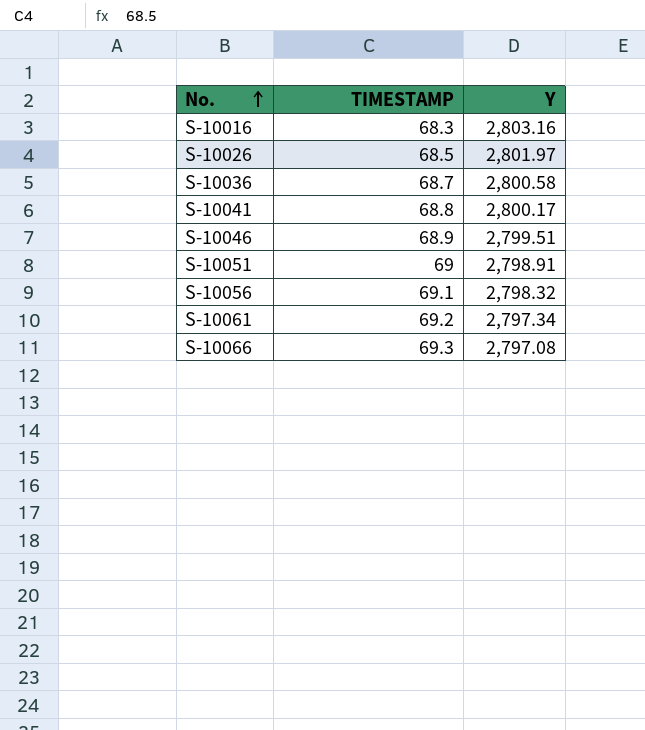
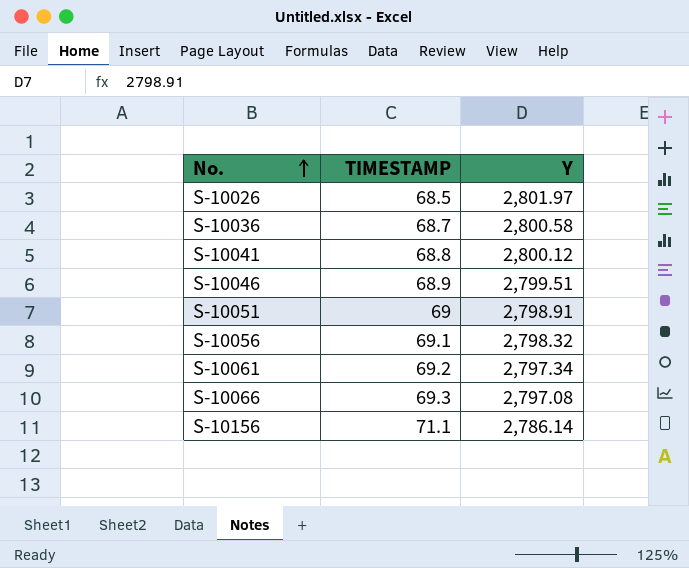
row S-10016: 68.3 | 2,803.16 -> none
S-10041 | Y: 2,800.17 -> 2,800.12
row S-10156: none -> 71.1 | 2,786.14

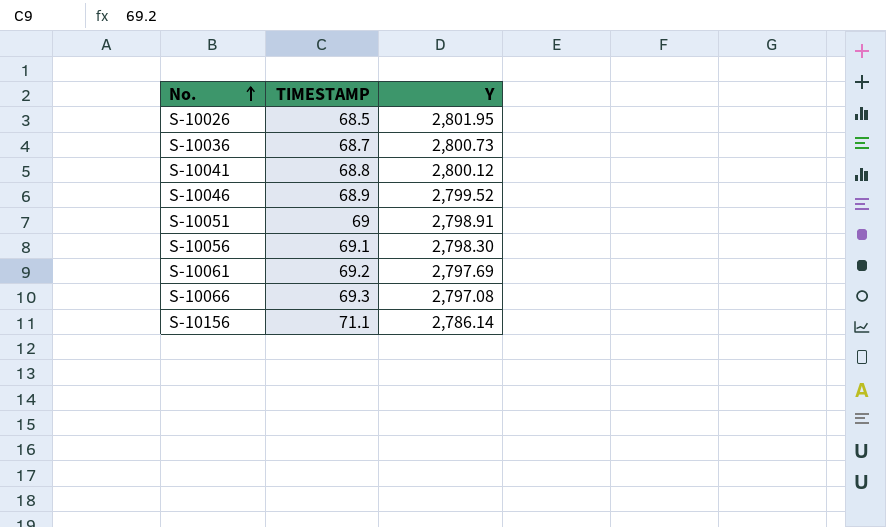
S-10026 | Y: 2,801.97 -> 2,801.95
S-10036 | Y: 2,800.58 -> 2,800.73
S-10046 | Y: 2,799.51 -> 2,799.52
S-10056 | Y: 2,798.32 -> 2,798.30
S-10061 | Y: 2,797.34 -> 2,797.69

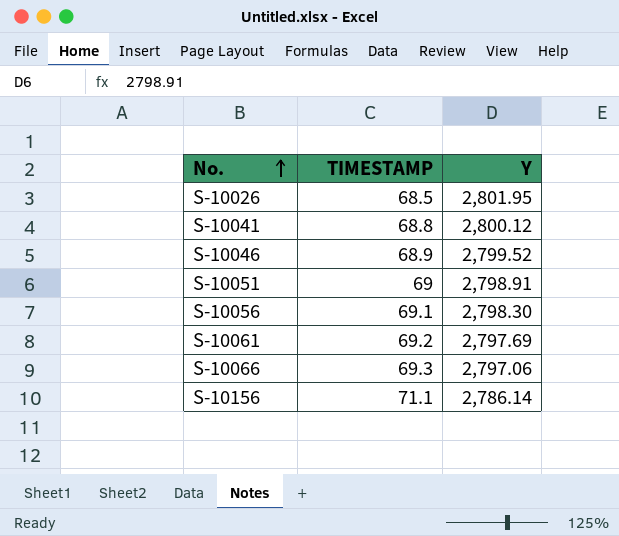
row S-10036: 68.7 | 2,800.73 -> none
S-10066 | Y: 2,797.08 -> 2,797.06

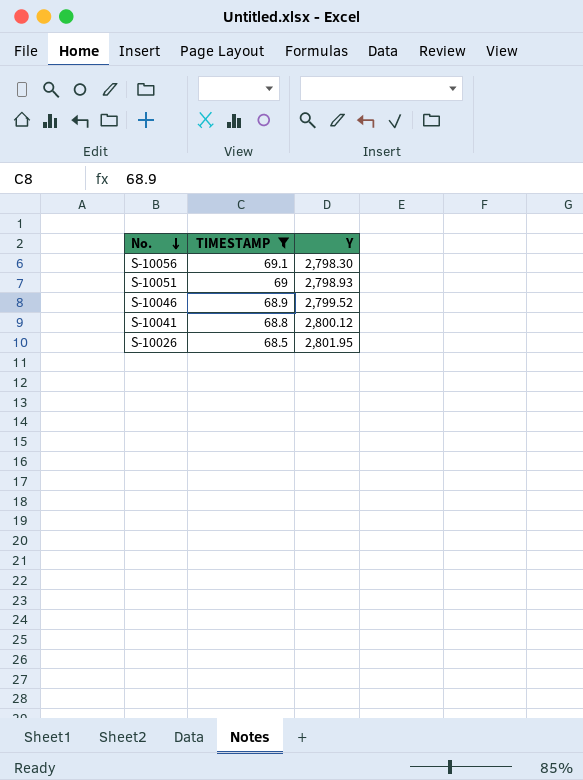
filter: none -> TIMESTAMP <= 69.1
row order: No. ascending -> No. descending
S-10051 | Y: 2,798.91 -> 2,798.93

